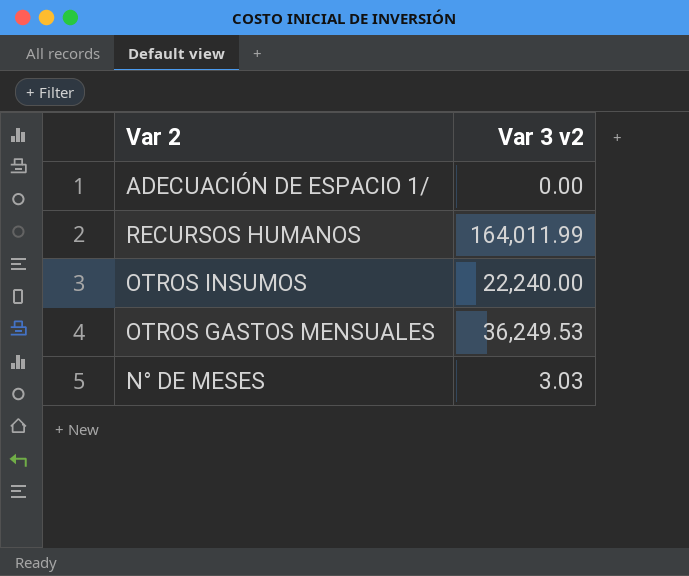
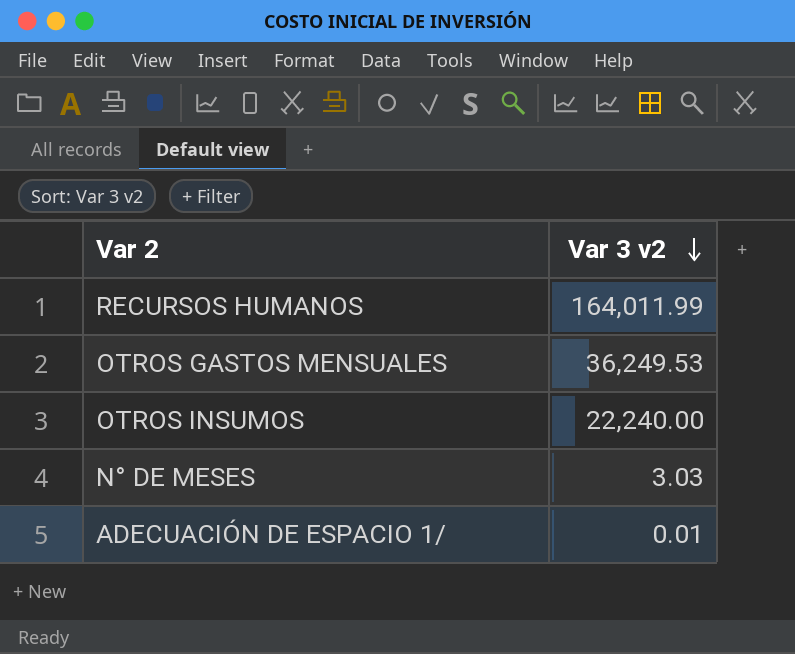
row order: none -> Var 3 v2 descending
ADECUACIÓN DE ESPACIO 1/ | Var 3 v2: 0.00 -> 0.01

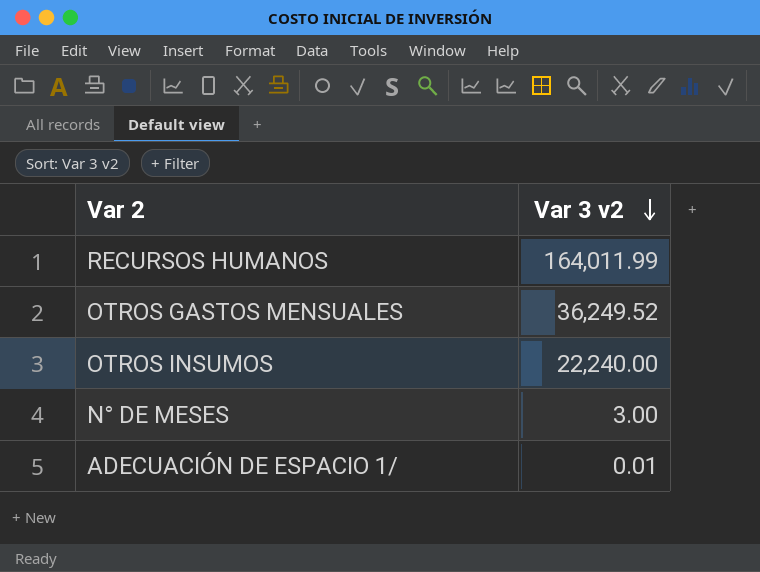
OTROS GASTOS MENSUALES | Var 3 v2: 36,249.53 -> 36,249.52
N° DE MESES | Var 3 v2: 3.03 -> 3.00

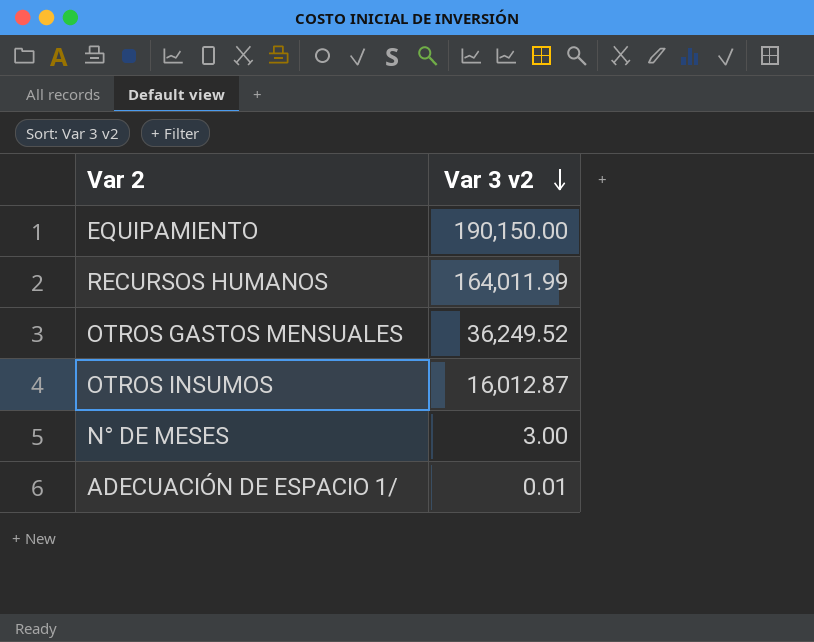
row EQUIPAMIENTO: none -> 190,150.00
OTROS INSUMOS | Var 3 v2: 22,240.00 -> 16,012.87

